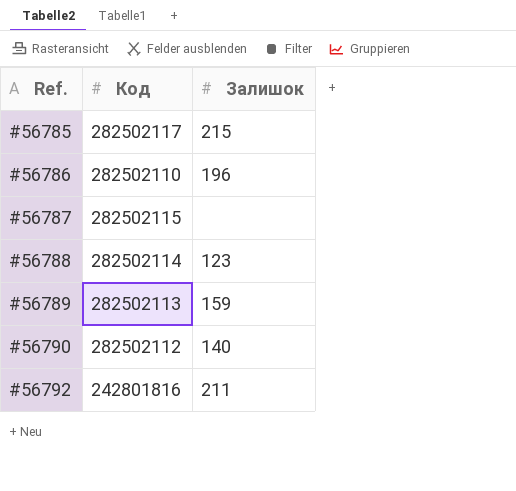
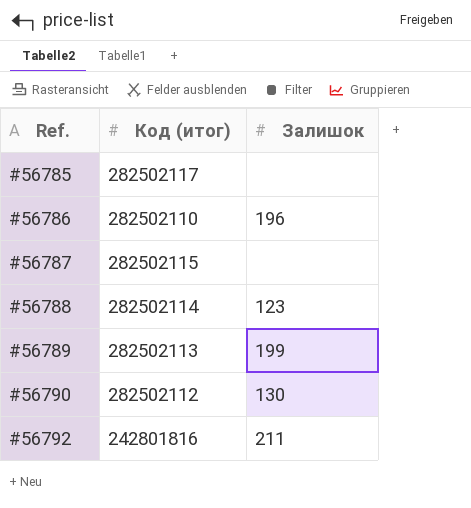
column name: Код -> Код (итог)
#56785 | Залишок: 215 -> none
#56789 | Залишок: 159 -> 199
#56790 | Залишок: 140 -> 130

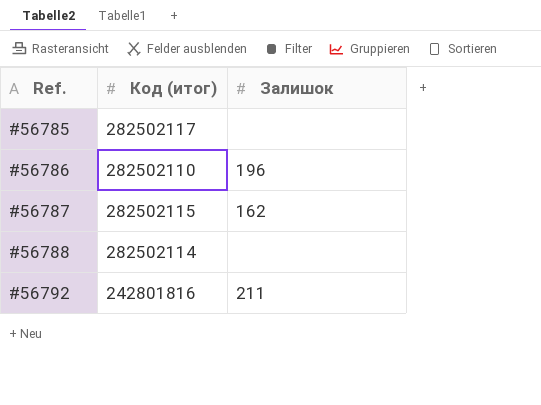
row #56789: 282502113 | 199 -> none
row #56790: 282502112 | 130 -> none
#56787 | Залишок: none -> 162
#56788 | Залишок: 123 -> none

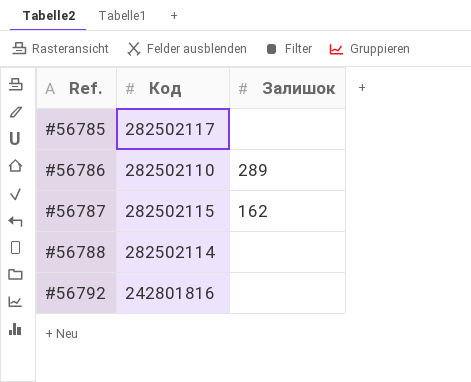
column name: Код (итог) -> Код
#56786 | Залишок: 196 -> 289
#56792 | Залишок: 211 -> none

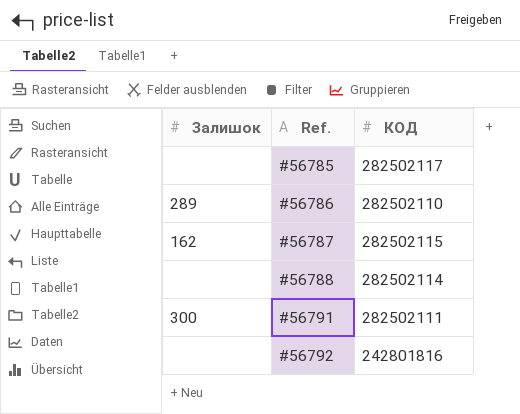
column Залишок | position: 3 -> 1
column name: Код -> КОД
row #56791: none -> 300 | 282502111

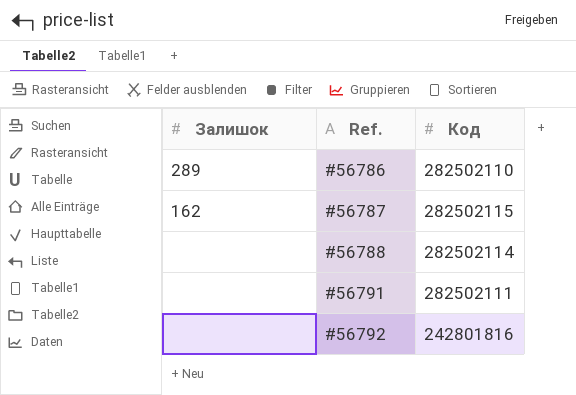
column name: КОД -> Код
row #56785: none | 282502117 -> none
#56791 | Залишок: 300 -> none

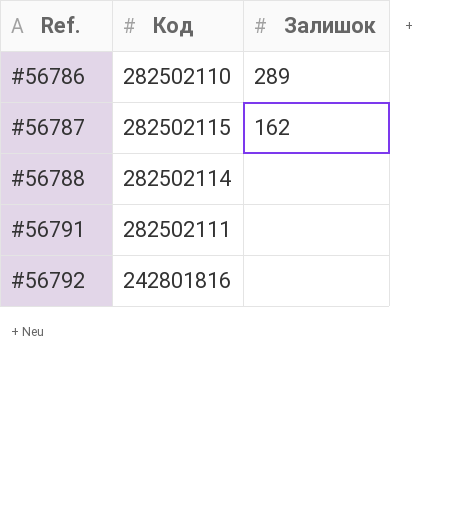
column Залишок | position: 1 -> 3

